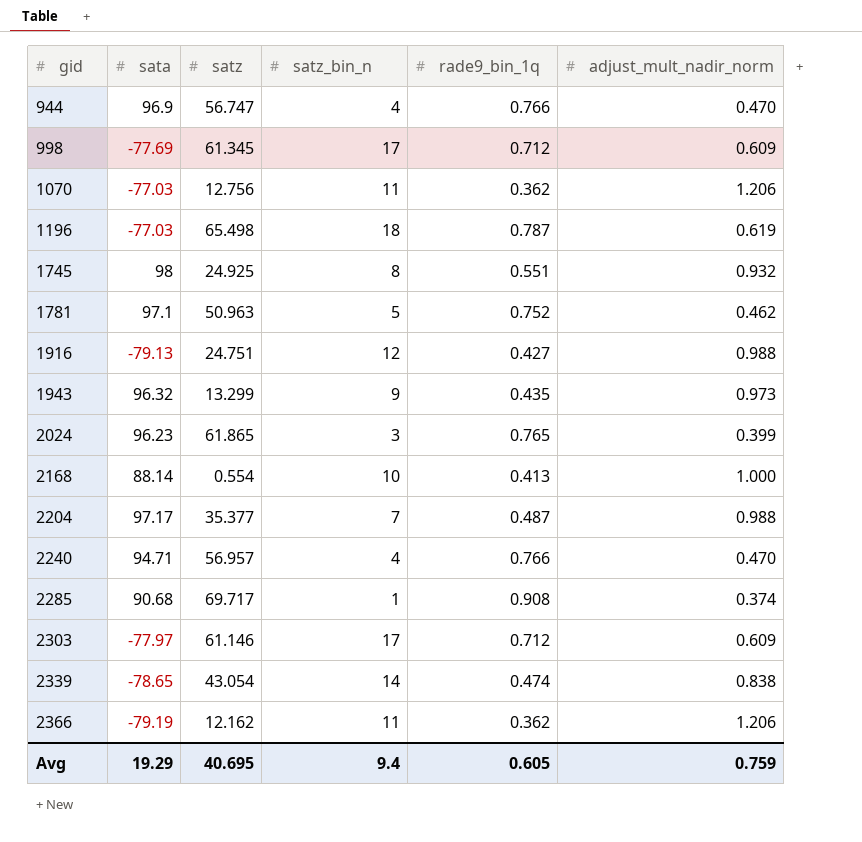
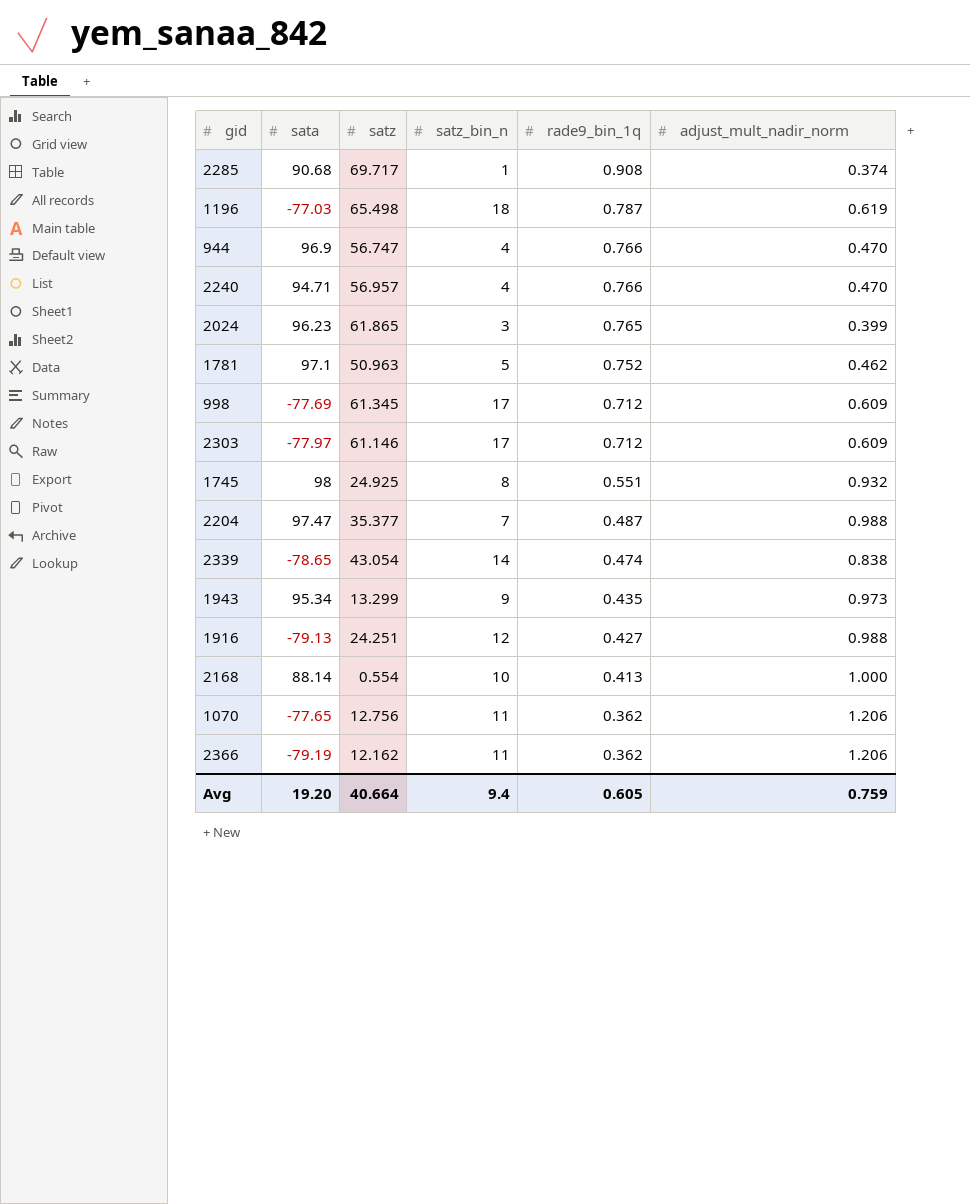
row order: gid ascending -> rade9_bin_1q descending
2204 | sata: 97.17 -> 97.47
1943 | sata: 96.32 -> 95.34
1916 | satz: 24.751 -> 24.251
1070 | sata: -77.03 -> -77.65
Avg | sata: 19.29 -> 19.20
Avg | satz: 40.695 -> 40.664

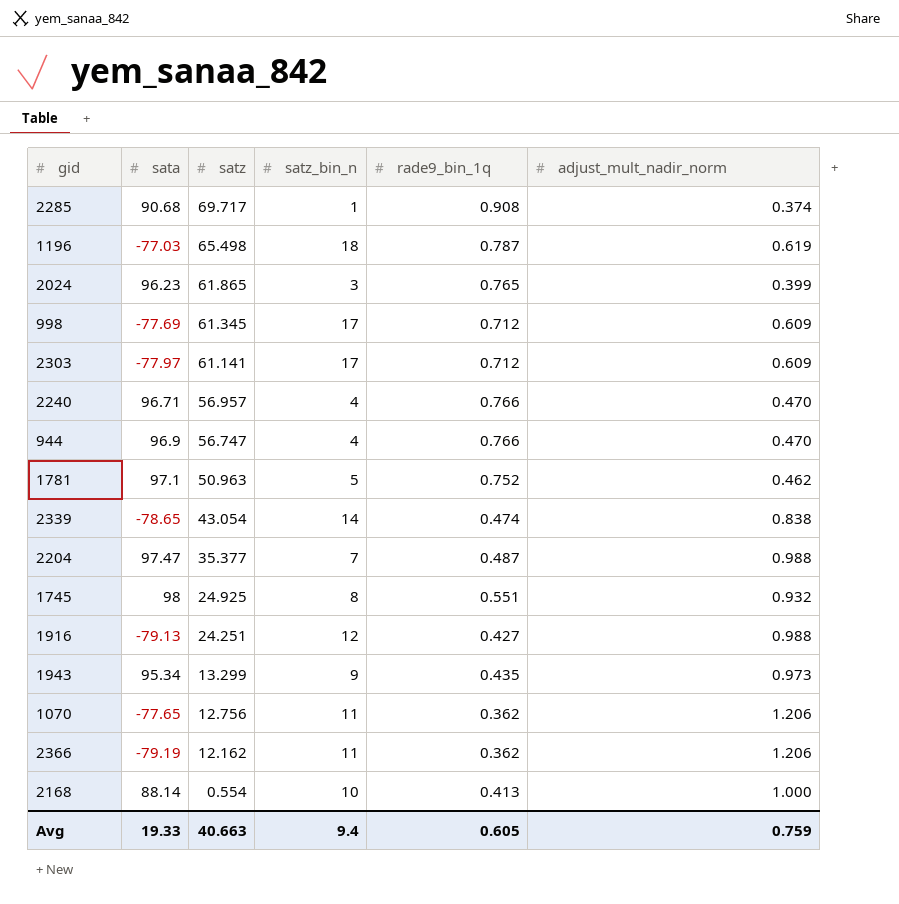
row order: rade9_bin_1q descending -> satz descending
2303 | satz: 61.146 -> 61.141
2240 | sata: 94.71 -> 96.71
Avg | sata: 19.20 -> 19.33
Avg | satz: 40.664 -> 40.663

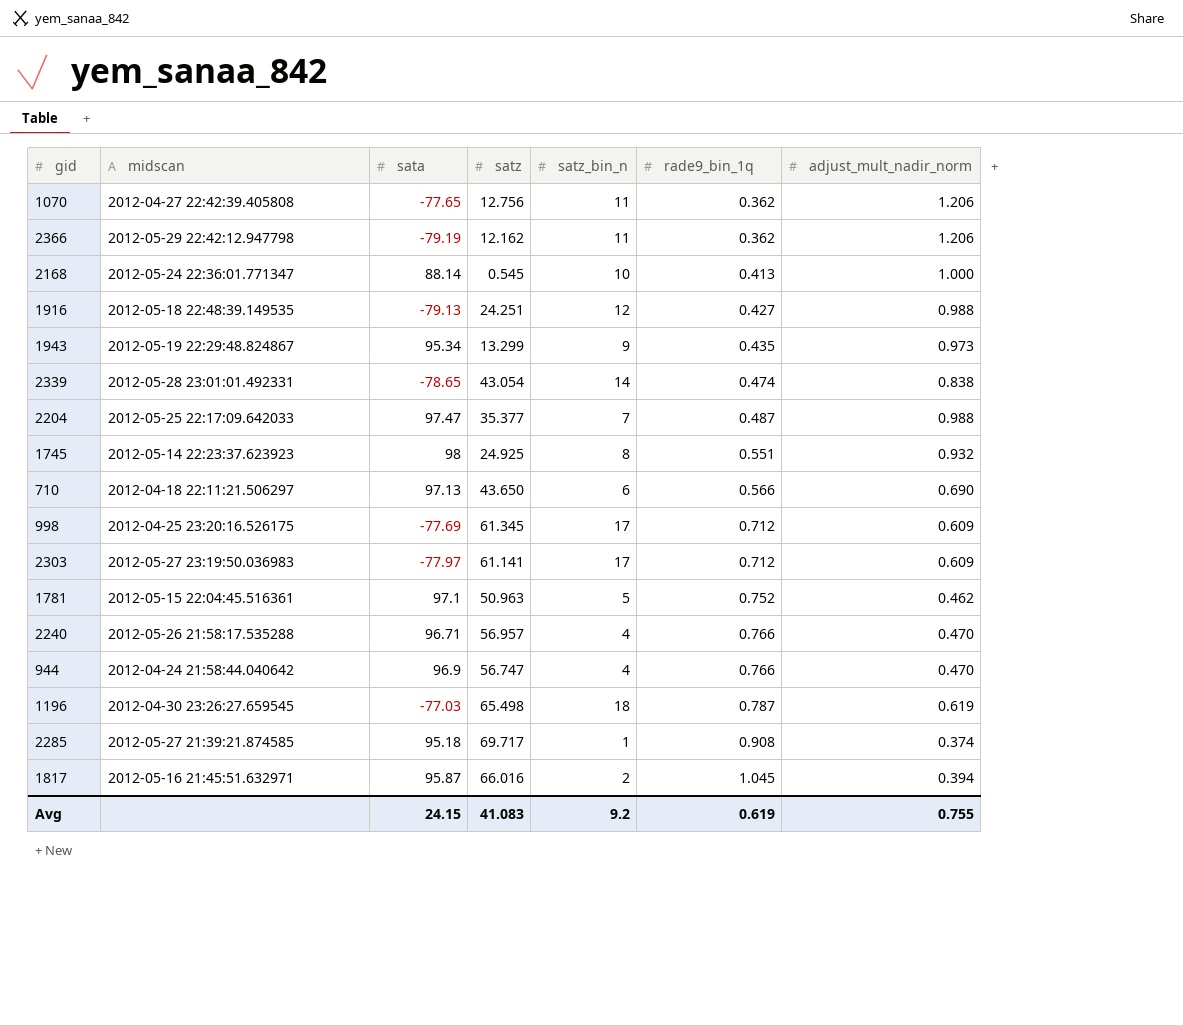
row order: satz descending -> rade9_bin_1q ascending
column midscan | position: none -> 2
row 2024: 96.23 | 61.865 | 3 | 0.765 | 0.399 -> none
2168 | satz: 0.554 -> 0.545
row 710: none -> 2012-04-18 22:11:21.506297 | 97.13 | 43.650 | 6 | 0.566 | 0.690
2285 | sata: 90.68 -> 95.18
row 1817: none -> 2012-05-16 21:45:51.632971 | 95.87 | 66.016 | 2 | 1.045 | 0.394
Avg | sata: 19.33 -> 24.15
Avg | satz: 40.663 -> 41.083
Avg | satz_bin_n: 9.4 -> 9.2
Avg | rade9_bin_1q: 0.605 -> 0.619
Avg | adjust_mult_nadir_norm: 0.759 -> 0.755

